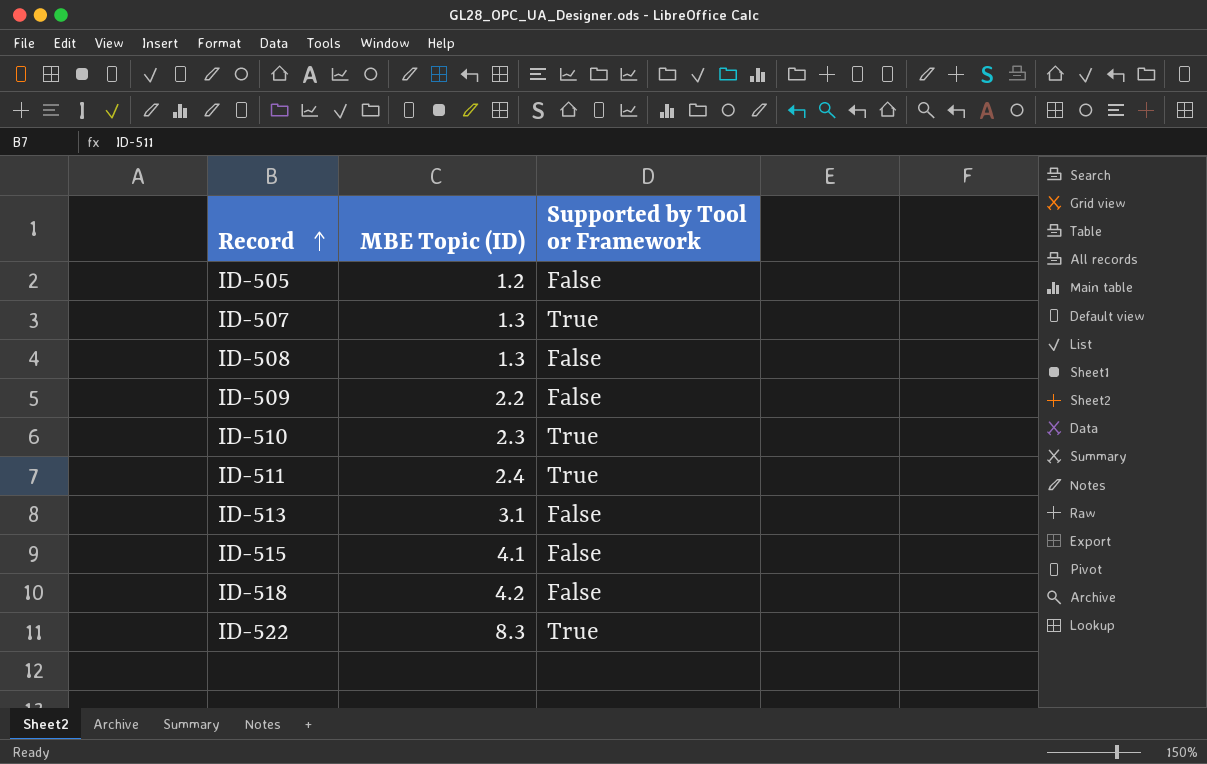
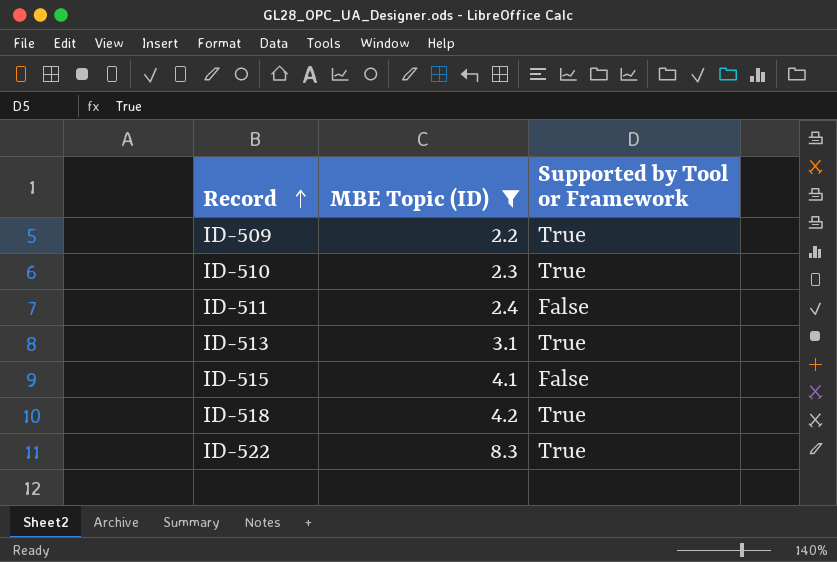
filter: none -> MBE Topic (ID) >= 2.2
ID-509 | Supported by Tool or Framework: False -> True
ID-511 | Supported by Tool or Framework: True -> False
ID-513 | Supported by Tool or Framework: False -> True
ID-518 | Supported by Tool or Framework: False -> True

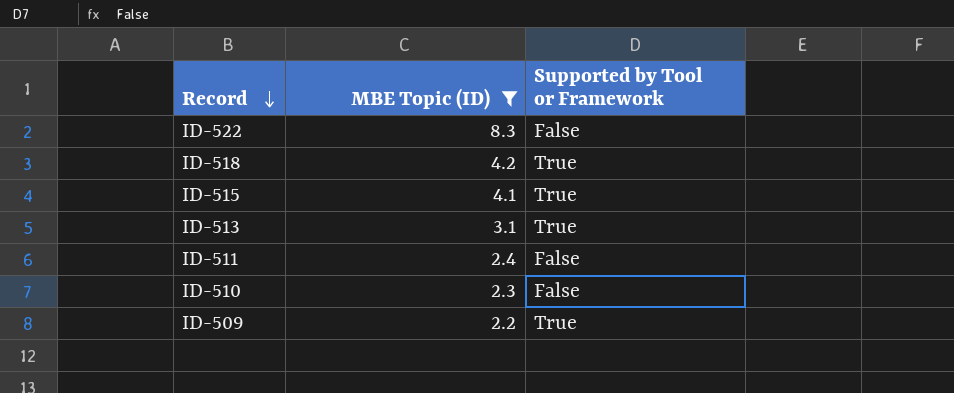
row order: Record ascending -> Record descending
ID-522 | Supported by Tool or Framework: True -> False
ID-515 | Supported by Tool or Framework: False -> True
ID-510 | Supported by Tool or Framework: True -> False

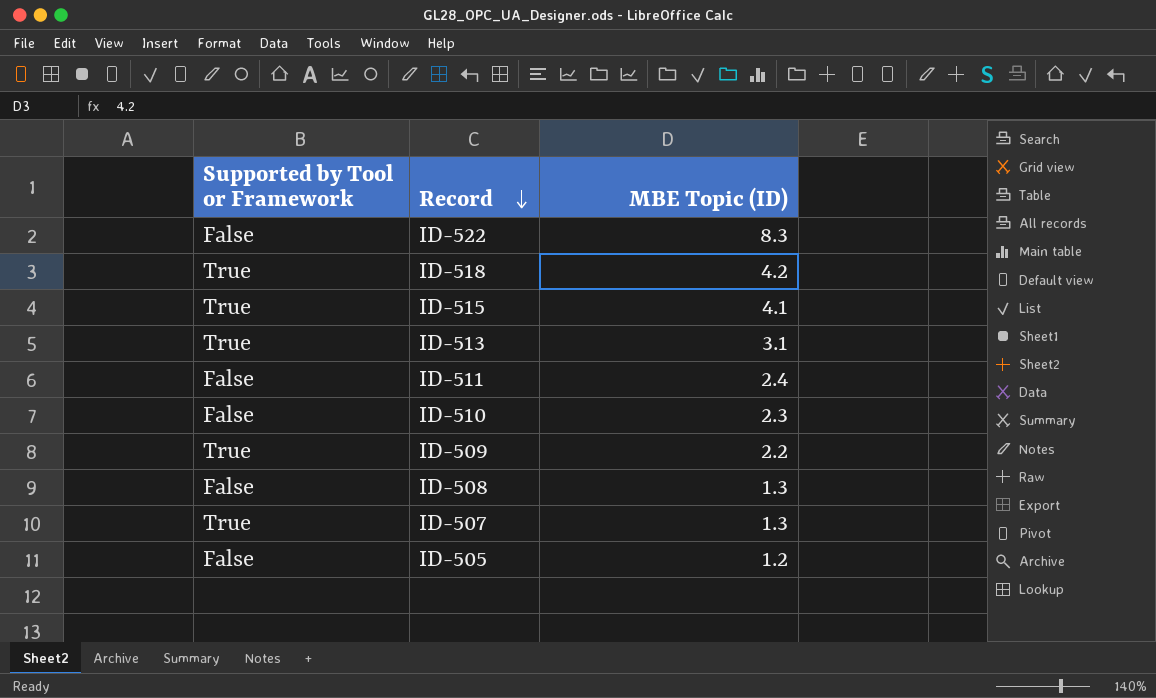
filter: MBE Topic (ID) >= 2.2 -> none
column Supported by Tool or Framework | position: 3 -> 1

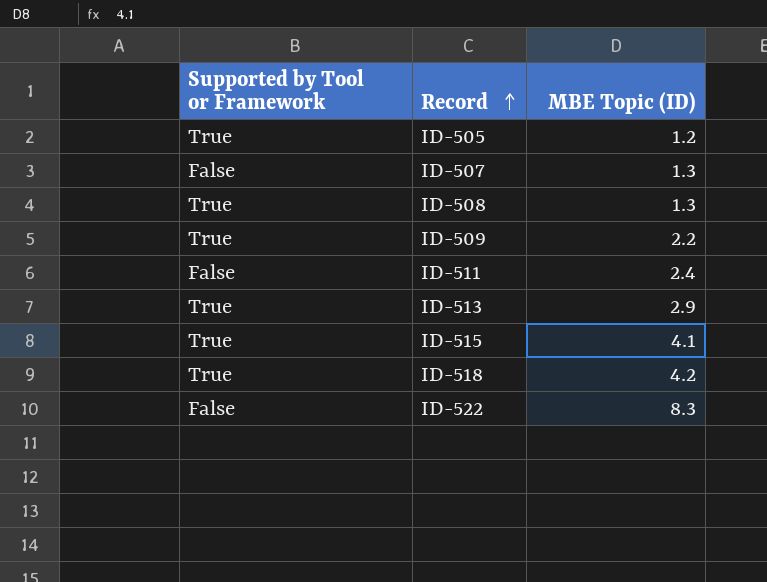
row order: Record descending -> Record ascending
row ID-510: False | 2.3 -> none
ID-505 | Supported by Tool or Framework: False -> True
ID-507 | Supported by Tool or Framework: True -> False
ID-508 | Supported by Tool or Framework: False -> True
ID-513 | MBE Topic (ID): 3.1 -> 2.9

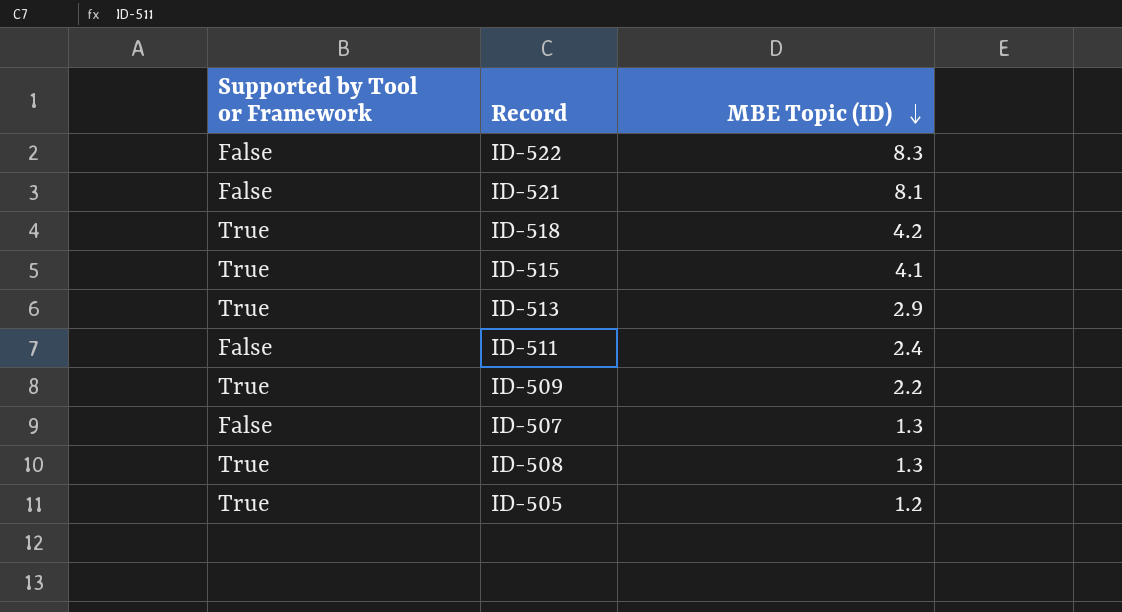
row order: Record ascending -> MBE Topic (ID) descending
row ID-521: none -> False | 8.1

